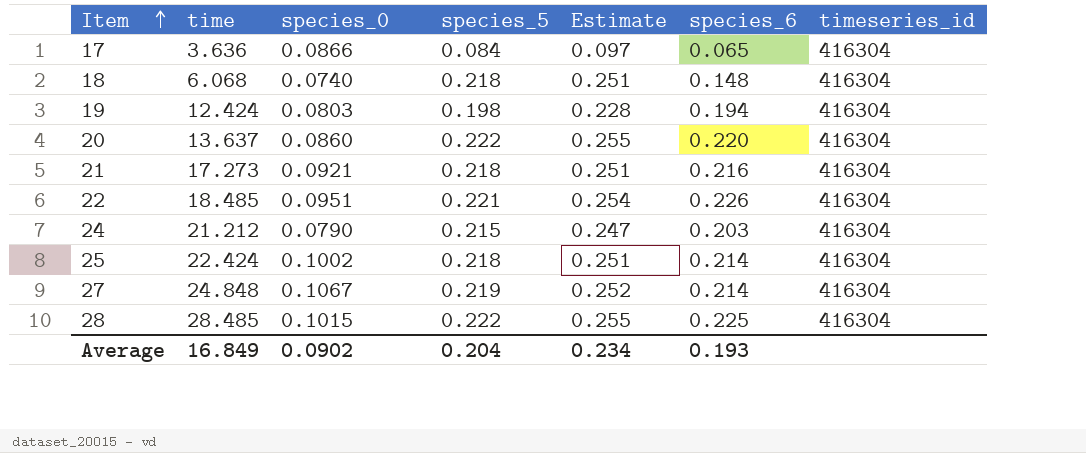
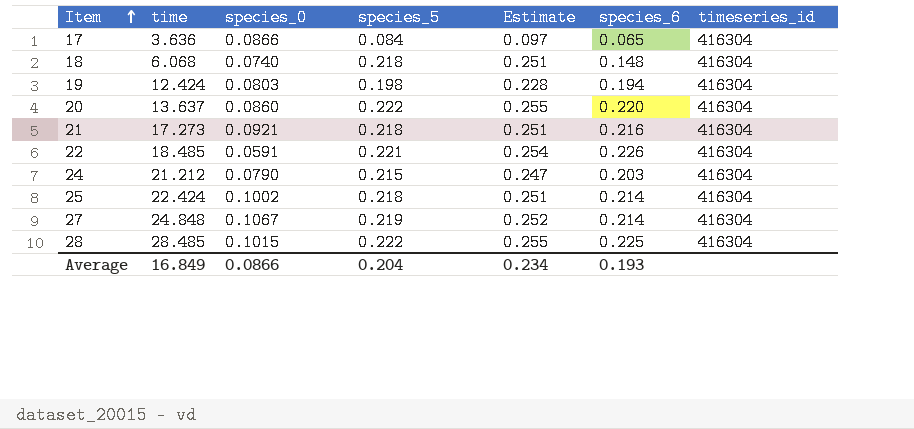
22 | species_0: 0.0951 -> 0.0591
Average | species_0: 0.0902 -> 0.0866

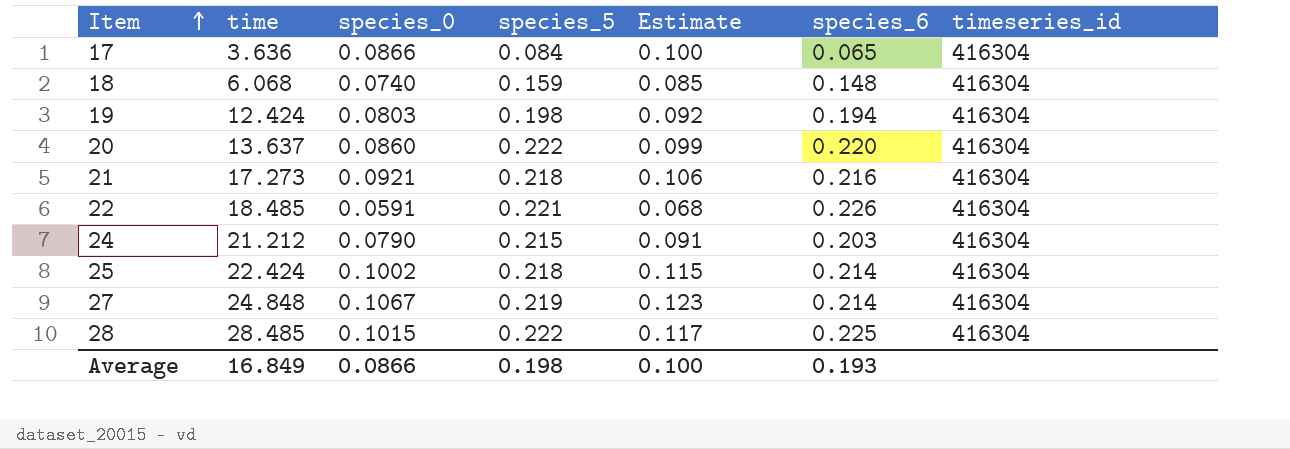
column Estimate | formula: [species_5] * 1.15 -> [species_0] * 1.15
18 | species_5: 0.218 -> 0.159
Average | species_5: 0.204 -> 0.198
Average | Estimate: 0.234 -> 0.100

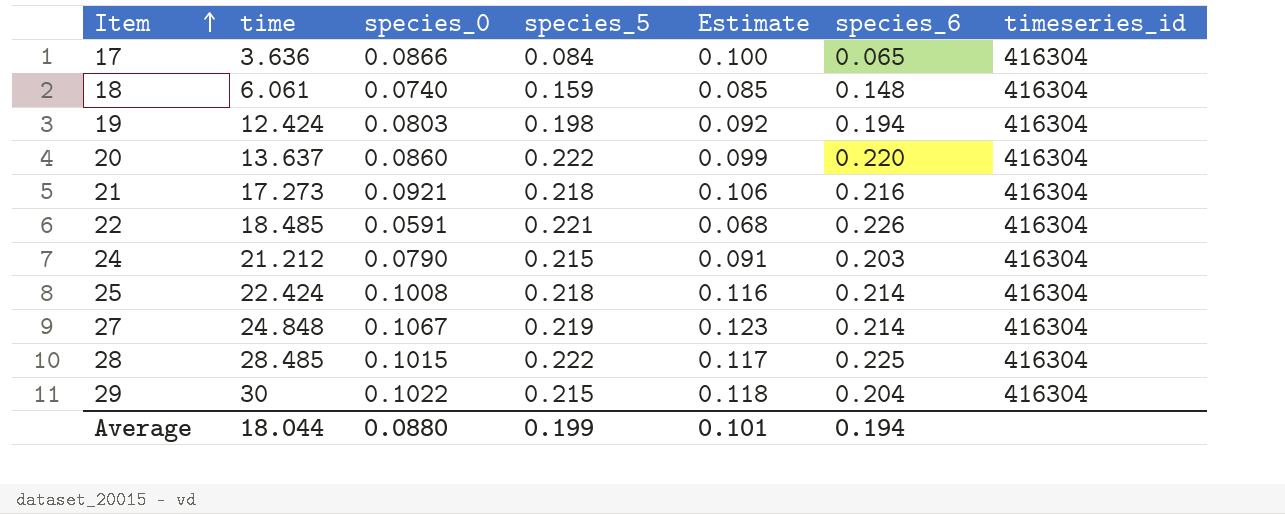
18 | time: 6.068 -> 6.061
25 | species_0: 0.1002 -> 0.1008
25 | Estimate: 0.115 -> 0.116
row 29: none -> 30 | 0.1022 | 0.215 | 0.118 | 0.204 | 416304
Average | time: 16.849 -> 18.044
Average | species_0: 0.0866 -> 0.0880
Average | species_5: 0.198 -> 0.199
Average | Estimate: 0.100 -> 0.101
Average | species_6: 0.193 -> 0.194

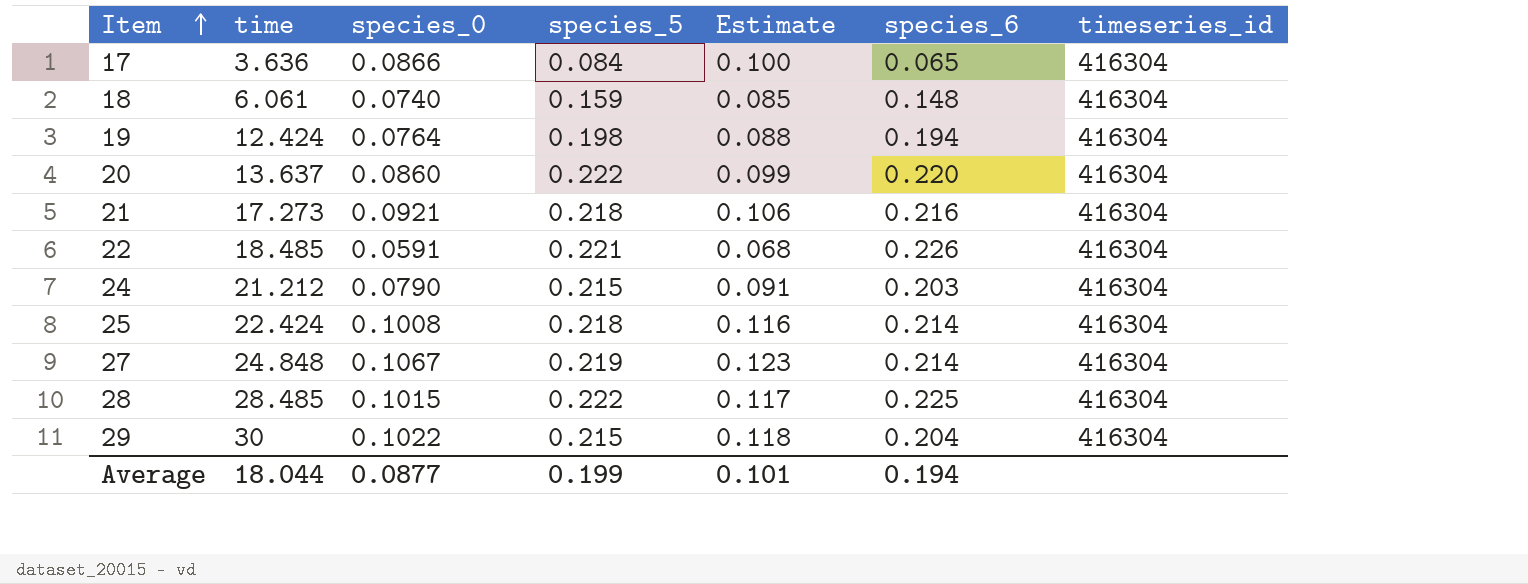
19 | species_0: 0.0803 -> 0.0764
19 | Estimate: 0.092 -> 0.088
Average | species_0: 0.0880 -> 0.0877

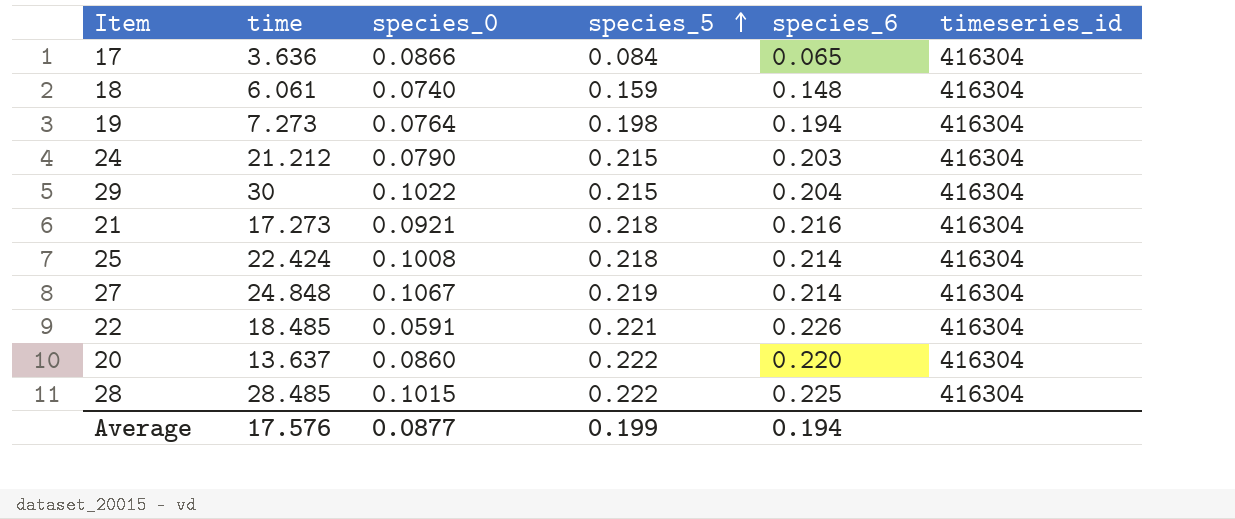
row order: Item ascending -> species_5 ascending
column Estimate | formula: [species_0] * 1.15 -> none
19 | time: 12.424 -> 7.273
Average | time: 18.044 -> 17.576

